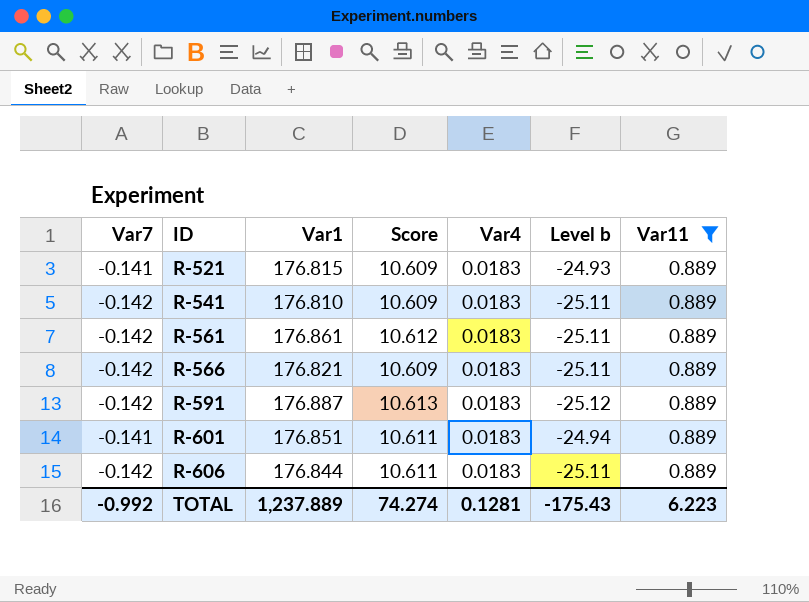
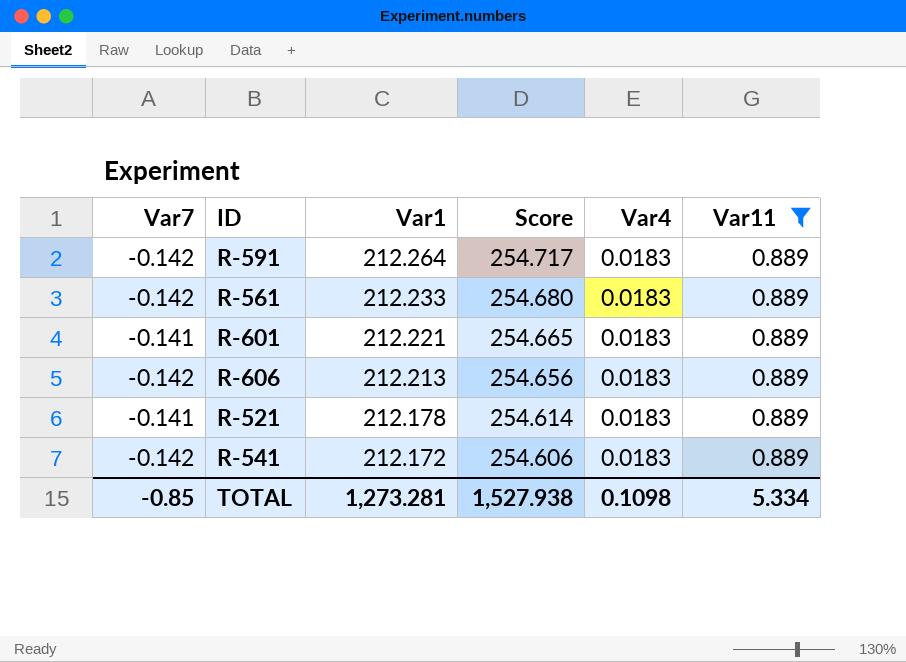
row order: ID ascending -> Var1 descending
column Level b | formula: [Var7] * [Var1] -> none
column Score | formula: [Var1] * 0.06 -> [Var1] * 1.2
row R-566: -0.142 | 176.821 | 10.609 | 0.0183 | -25.11 | 0.889 -> none
R-591 | Var1: 176.887 -> 212.264
R-561 | Var1: 176.861 -> 212.233
R-601 | Var1: 176.851 -> 212.221
R-606 | Var1: 176.844 -> 212.213
R-521 | Var1: 176.815 -> 212.178
R-541 | Var1: 176.810 -> 212.172
TOTAL | Var7: -0.992 -> -0.85
TOTAL | Var1: 1,237.889 -> 1,273.281
TOTAL | Score: 74.274 -> 1,527.938
TOTAL | Var4: 0.1281 -> 0.1098
TOTAL | Var11: 6.223 -> 5.334

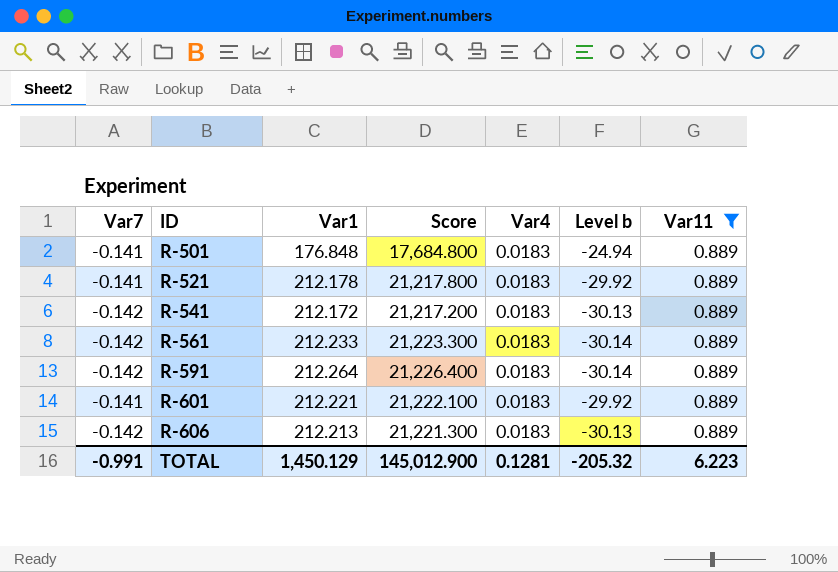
row order: Var1 descending -> ID ascending
column Score | formula: [Var1] * 1.2 -> [Var1] * 100
column Level b | formula: none -> [Var7] * [Var1]
row R-501: none -> -0.141 | 176.848 | 17,684.800 | 0.0183 | -24.94 | 0.889
TOTAL | Var7: -0.85 -> -0.991
TOTAL | Var1: 1,273.281 -> 1,450.129
TOTAL | Score: 1,527.938 -> 145,012.900
TOTAL | Var4: 0.1098 -> 0.1281
TOTAL | Var11: 5.334 -> 6.223

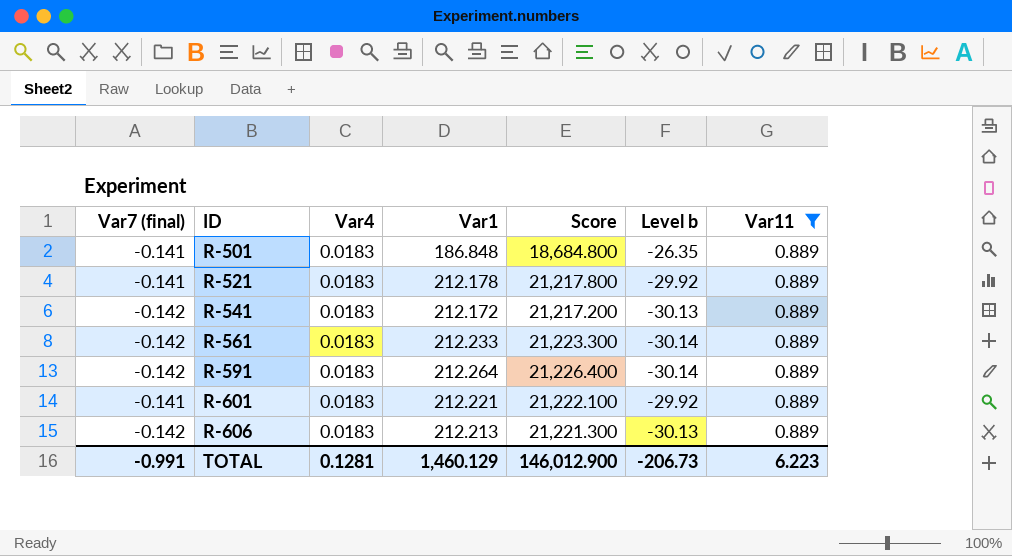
column name: Var7 -> Var7 (final)
column Var4 | position: 5 -> 3
R-501 | Var1: 176.848 -> 186.848
R-501 | Score: 17,684.800 -> 18,684.800
R-501 | Level b: -24.94 -> -26.35
TOTAL | Var1: 1,450.129 -> 1,460.129
TOTAL | Score: 145,012.900 -> 146,012.900
TOTAL | Level b: -205.32 -> -206.73

